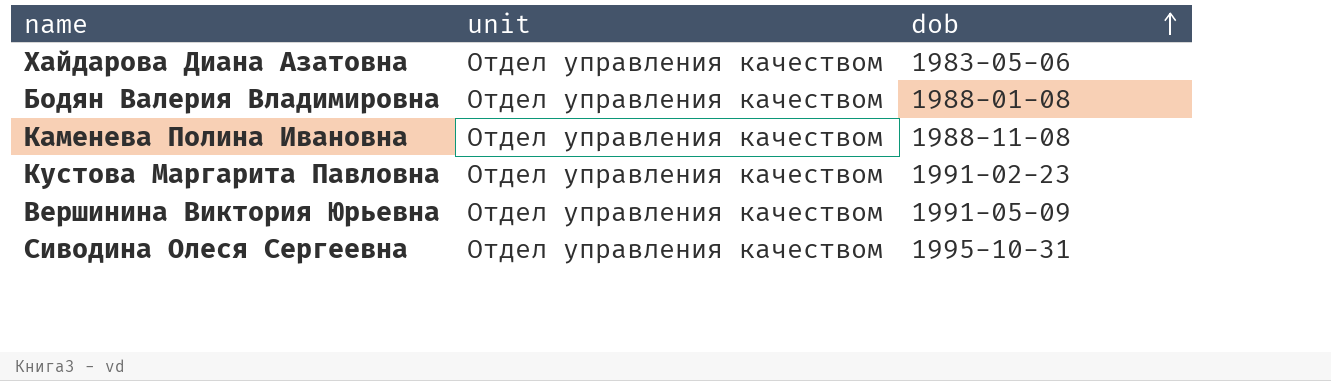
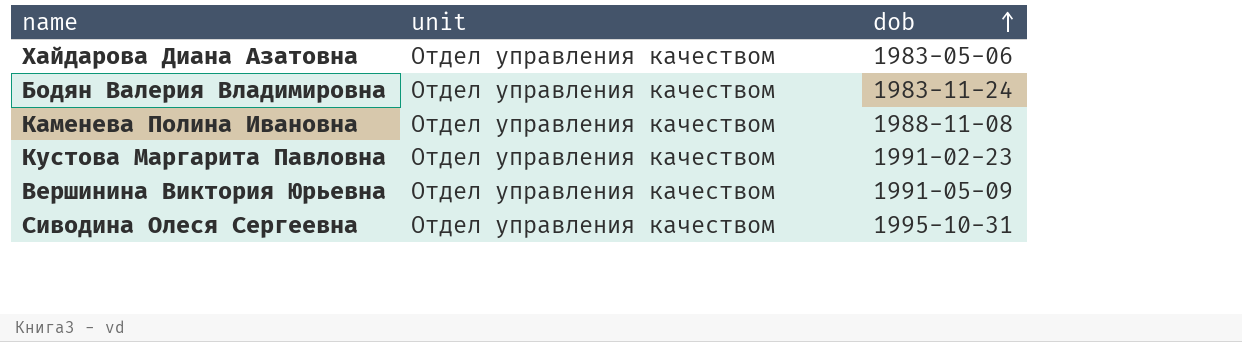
Бодян Валерия Владимировна | dob: 1988-01-08 -> 1983-11-24

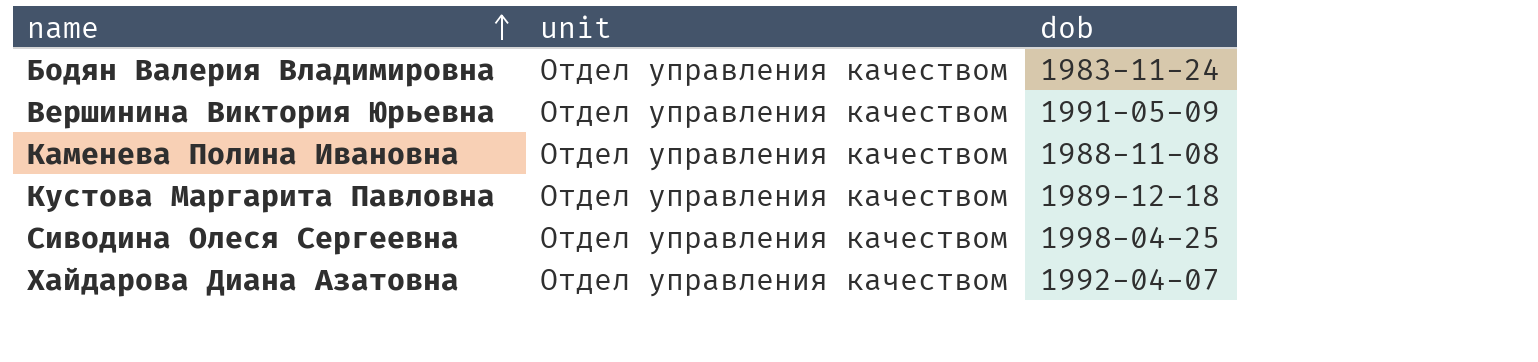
row order: dob ascending -> name ascending
Кустова Маргарита Павловна | dob: 1991-02-23 -> 1989-12-18
Сиводина Олеся Сергеевна | dob: 1995-10-31 -> 1998-04-25
Хайдарова Диана Азатовна | dob: 1983-05-06 -> 1992-04-07

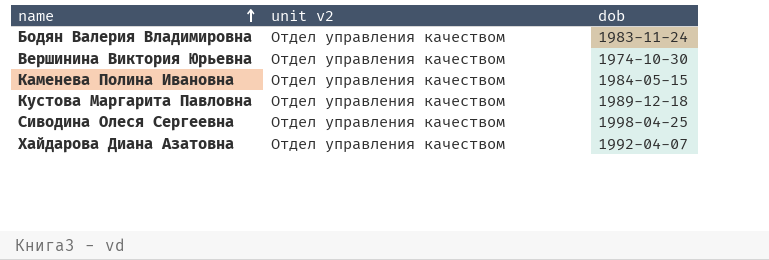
column name: unit -> unit v2
Вершинина Виктория Юрьевна | dob: 1991-05-09 -> 1974-10-30
Каменева Полина Ивановна | dob: 1988-11-08 -> 1984-05-15

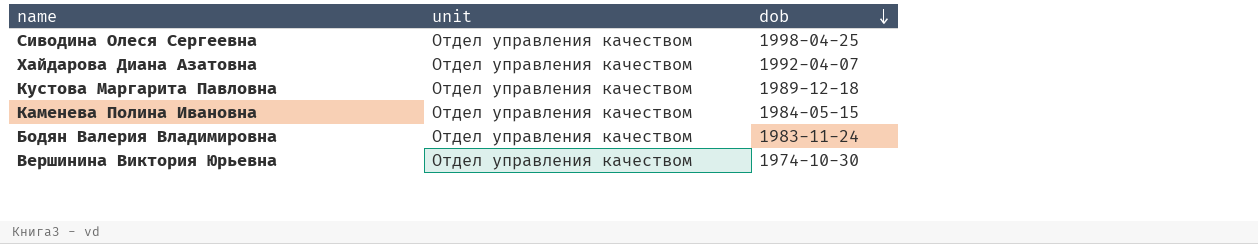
row order: name ascending -> dob descending
column name: unit v2 -> unit

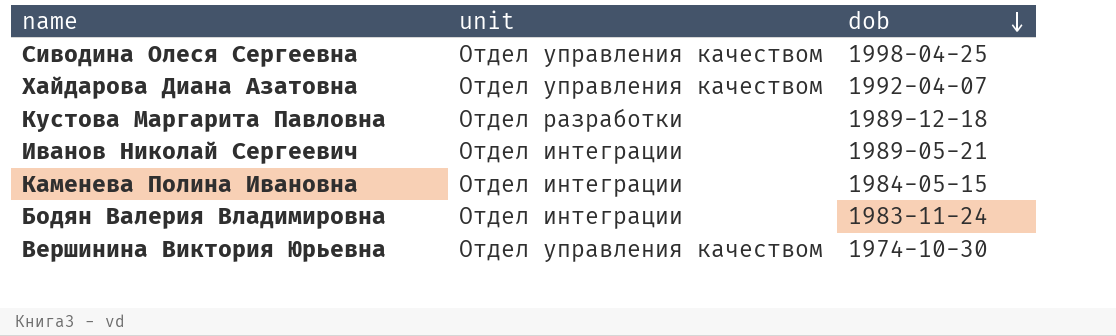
Кустова Маргарита Павловна | unit: Отдел управления качеством -> Отдел разработки
row Иванов Николай Сергеевич: none -> Отдел интеграции | 1989-05-21
Каменева Полина Ивановна | unit: Отдел управления качеством -> Отдел интеграции
Бодян Валерия Владимировна | unit: Отдел управления качеством -> Отдел интеграции

